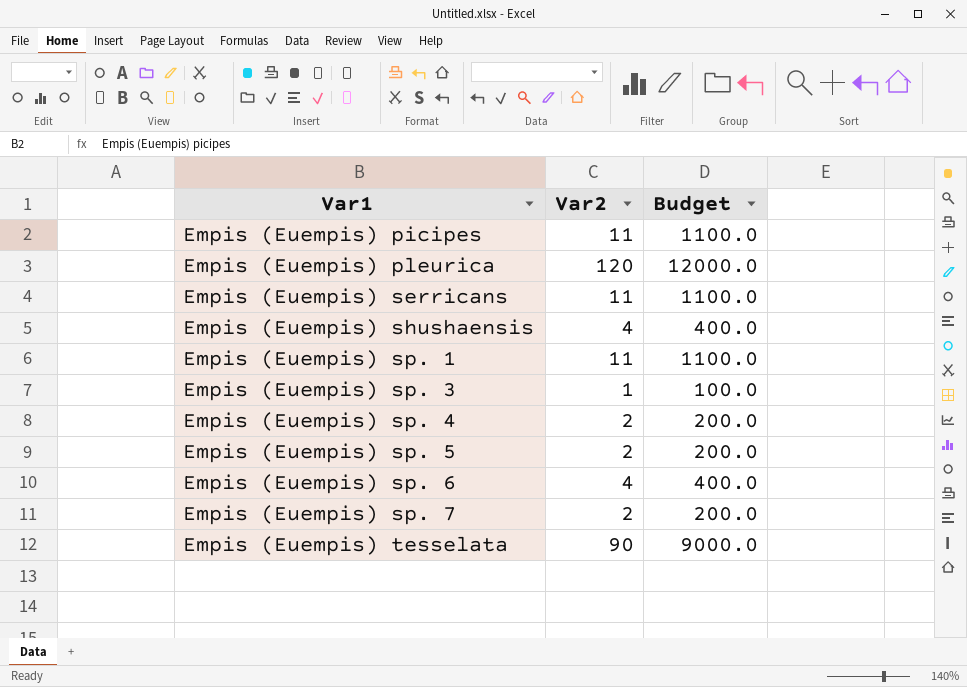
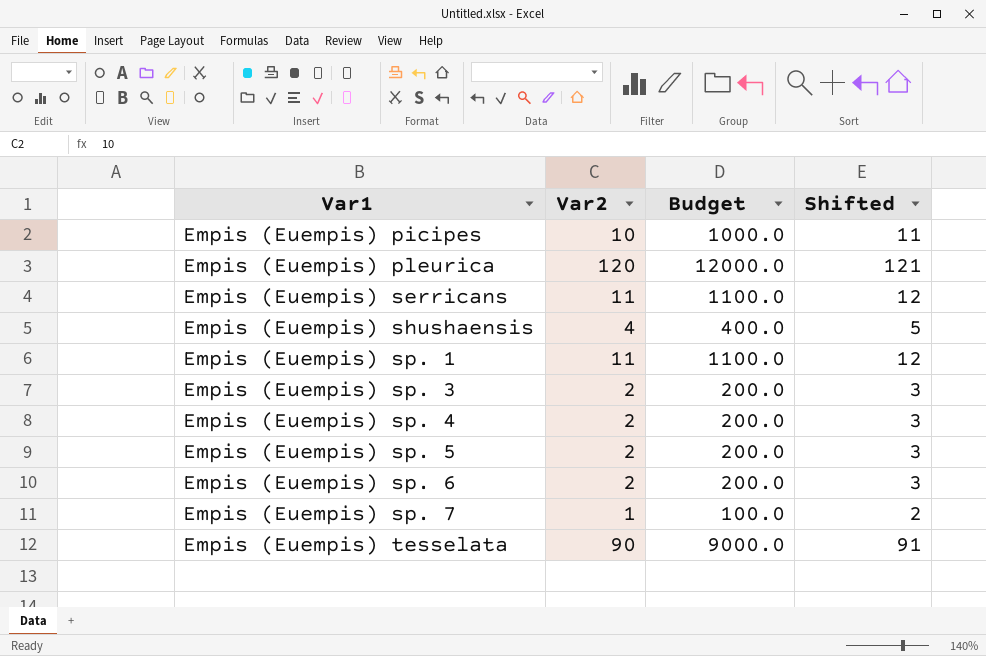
column Shifted | formula: none -> [Var2] + 1
Empis (Euempis) picipes | Var2: 11 -> 10
Empis (Euempis) picipes | Budget: 1100.0 -> 1000.0
Empis (Euempis) sp. 3 | Var2: 1 -> 2
Empis (Euempis) sp. 3 | Budget: 100.0 -> 200.0
Empis (Euempis) sp. 6 | Var2: 4 -> 2
Empis (Euempis) sp. 6 | Budget: 400.0 -> 200.0
Empis (Euempis) sp. 7 | Var2: 2 -> 1
Empis (Euempis) sp. 7 | Budget: 200.0 -> 100.0

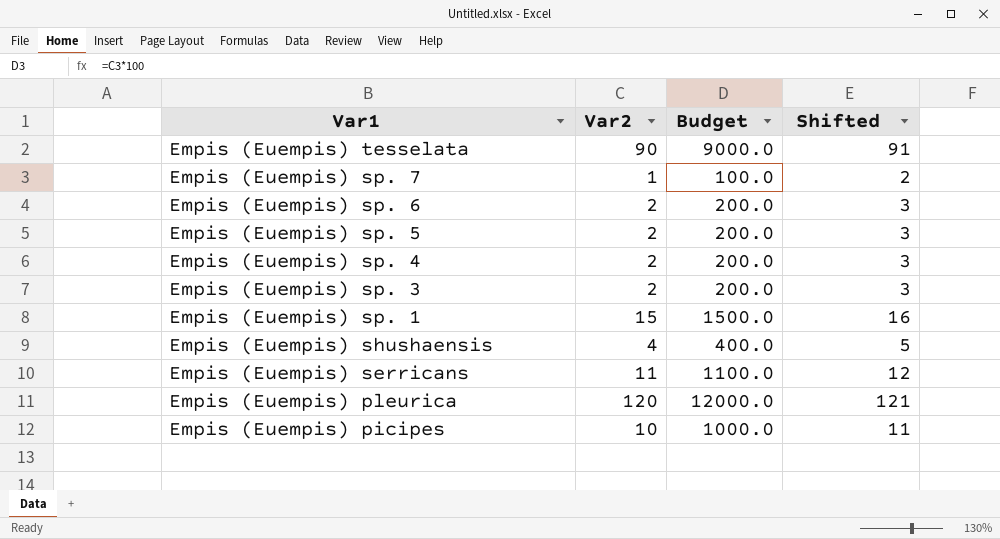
row order: Var1 ascending -> Var1 descending
Empis (Euempis) sp. 1 | Var2: 11 -> 15
Empis (Euempis) sp. 1 | Budget: 1100.0 -> 1500.0
Empis (Euempis) sp. 1 | Shifted: 12 -> 16

